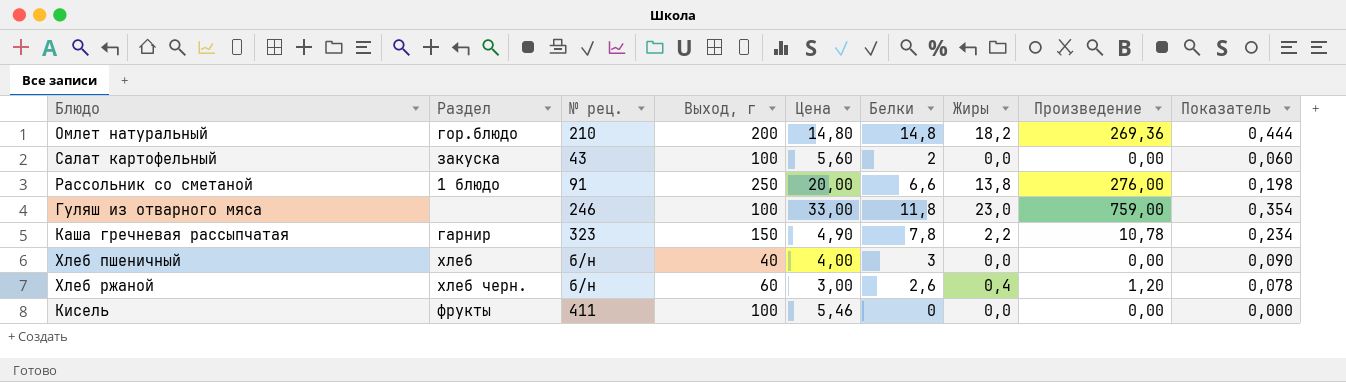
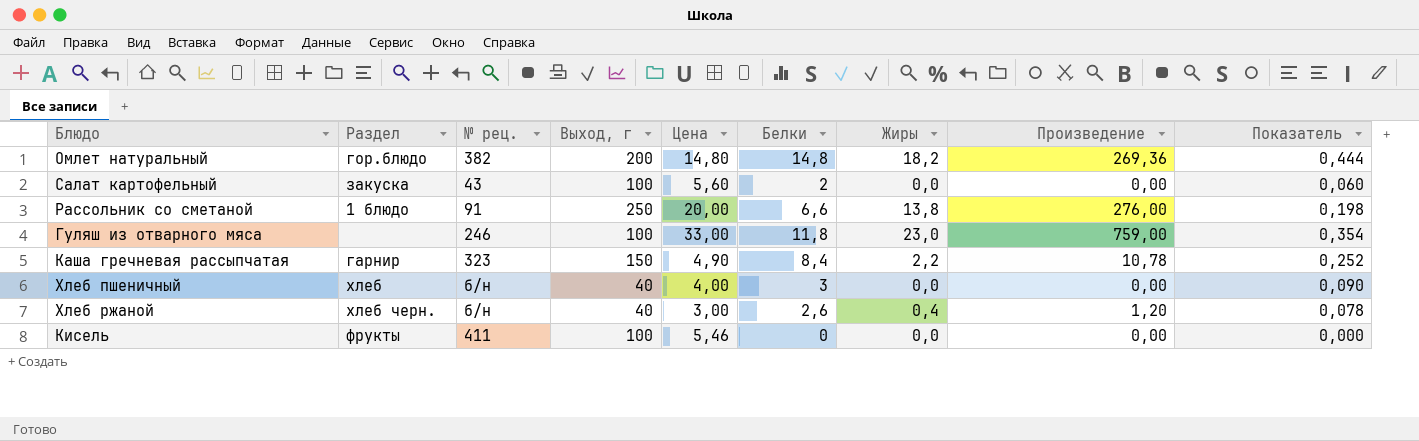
Омлет натуральный | № рец.: 210 -> 382
Каша гречневая рассыпчатая | Белки: 7,8 -> 8,4
Каша гречневая рассыпчатая | Показатель: 0,234 -> 0,252
Хлеб ржаной | Выход, г: 60 -> 40

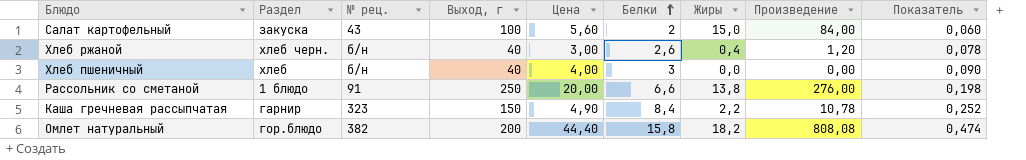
row order: none -> Белки ascending
row Гуляш из отварного мяса: none | 246 | 100 | 33,00 | 11,8 | 23,0 | 759,00 | 0,354 -> none
row Кисель: фрукты | 411 | 100 | 5,46 | 0 | 0,0 | 0,00 | 0,000 -> none
Салат картофельный | Жиры: 0,0 -> 15,0
Салат картофельный | Произведение: 0,00 -> 84,00
Омлет натуральный | Цена: 14,80 -> 44,40
Омлет натуральный | Белки: 14,8 -> 15,8
Омлет натуральный | Произведение: 269,36 -> 808,08
Омлет натуральный | Показатель: 0,444 -> 0,474

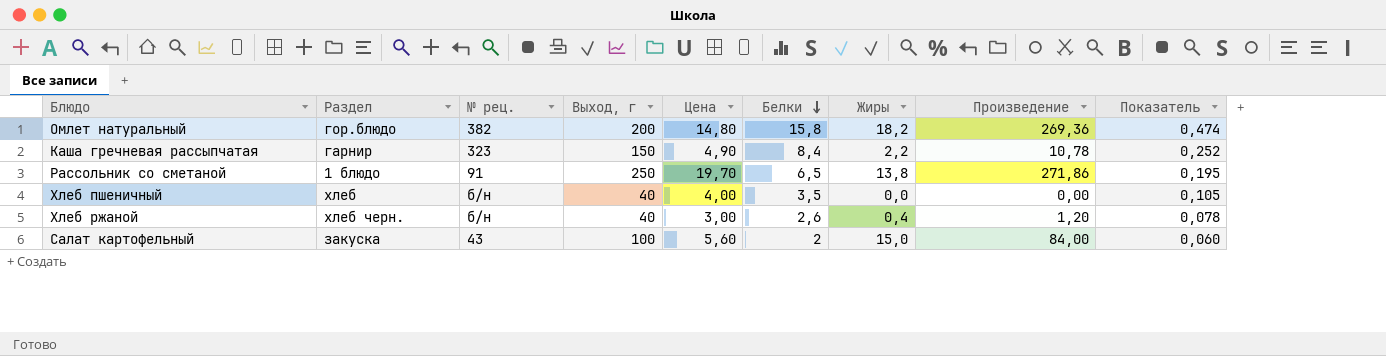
row order: Белки ascending -> Белки descending
Омлет натуральный | Цена: 44,40 -> 14,80
Омлет натуральный | Произведение: 808,08 -> 269,36
Рассольник со сметаной | Цена: 20,00 -> 19,70
Рассольник со сметаной | Белки: 6,6 -> 6,5
Рассольник со сметаной | Произведение: 276,00 -> 271,86
Рассольник со сметаной | Показатель: 0,198 -> 0,195
Хлеб пшеничный | Белки: 3 -> 3,5
Хлеб пшеничный | Показатель: 0,090 -> 0,105

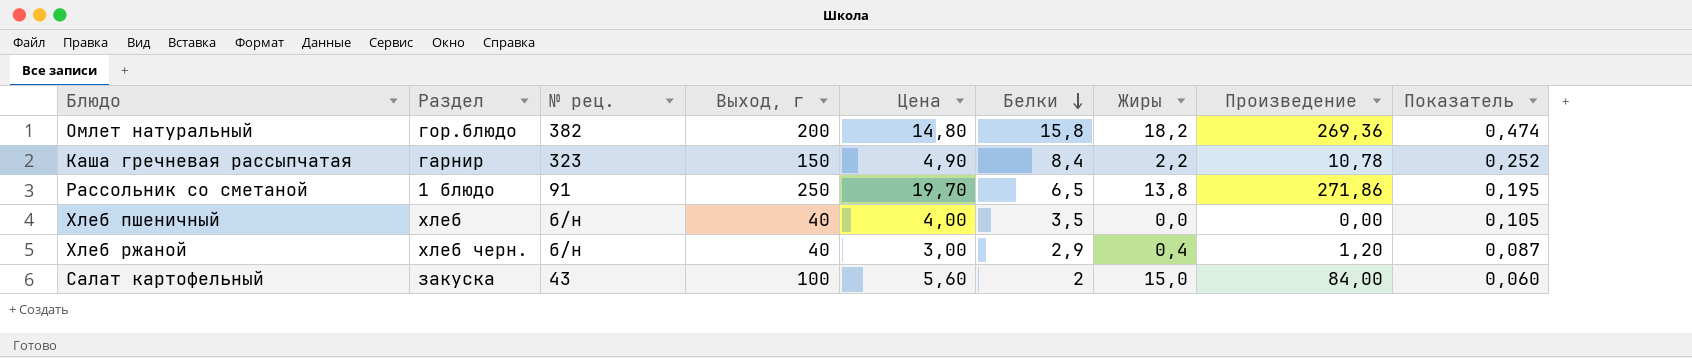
Хлеб ржаной | Белки: 2,6 -> 2,9
Хлеб ржаной | Показатель: 0,078 -> 0,087

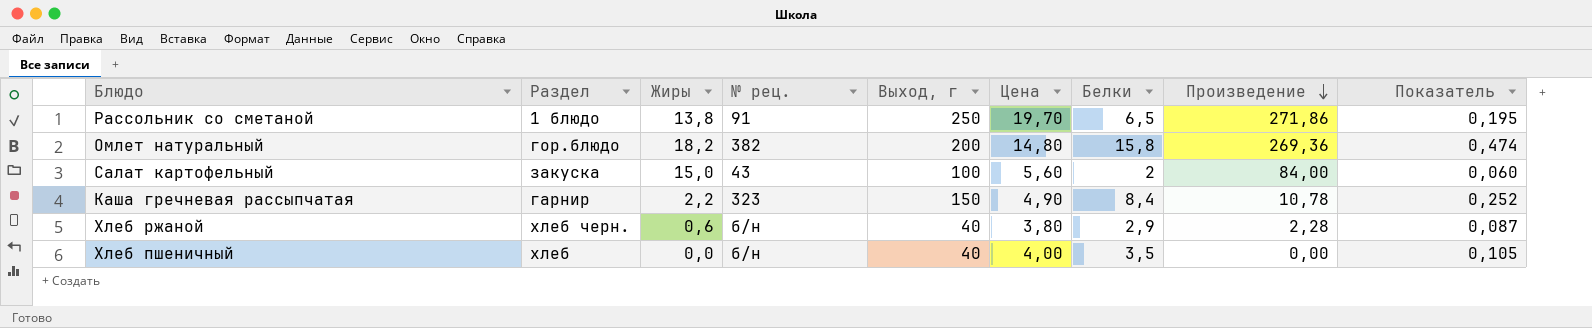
row order: Белки descending -> Произведение descending
column Жиры | position: 7 -> 3
Хлеб ржаной | Жиры: 0,4 -> 0,6
Хлеб ржаной | Цена: 3,00 -> 3,80
Хлеб ржаной | Произведение: 1,20 -> 2,28

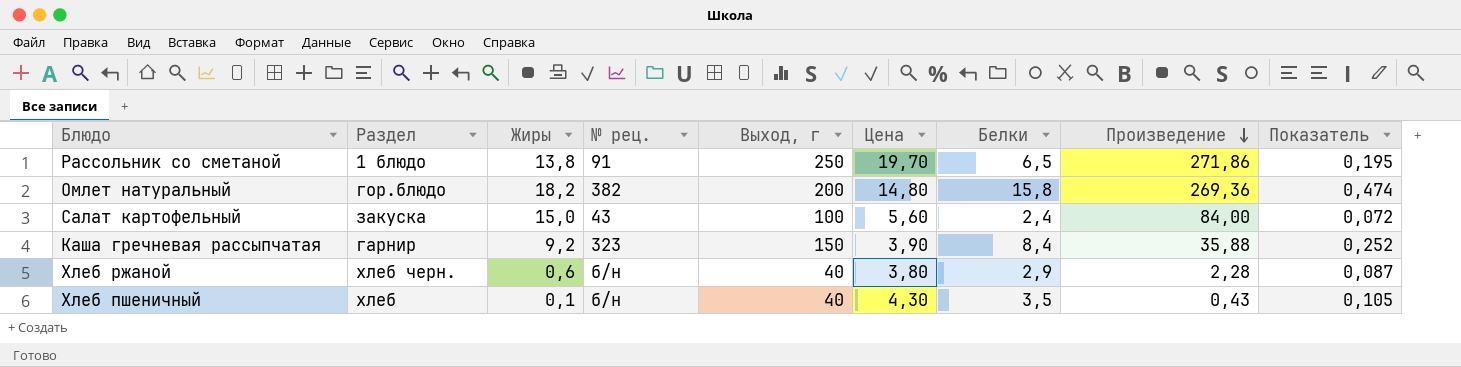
Салат картофельный | Белки: 2 -> 2,4
Салат картофельный | Показатель: 0,060 -> 0,072
Каша гречневая рассыпчатая | Жиры: 2,2 -> 9,2
Каша гречневая рассыпчатая | Цена: 4,90 -> 3,90
Каша гречневая рассыпчатая | Произведение: 10,78 -> 35,88
Хлеб пшеничный | Жиры: 0,0 -> 0,1
Хлеб пшеничный | Цена: 4,00 -> 4,30
Хлеб пшеничный | Произведение: 0,00 -> 0,43

